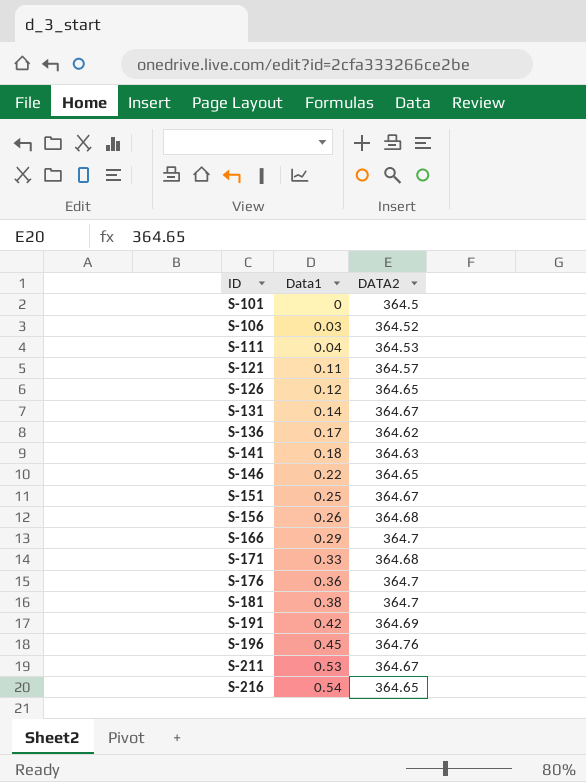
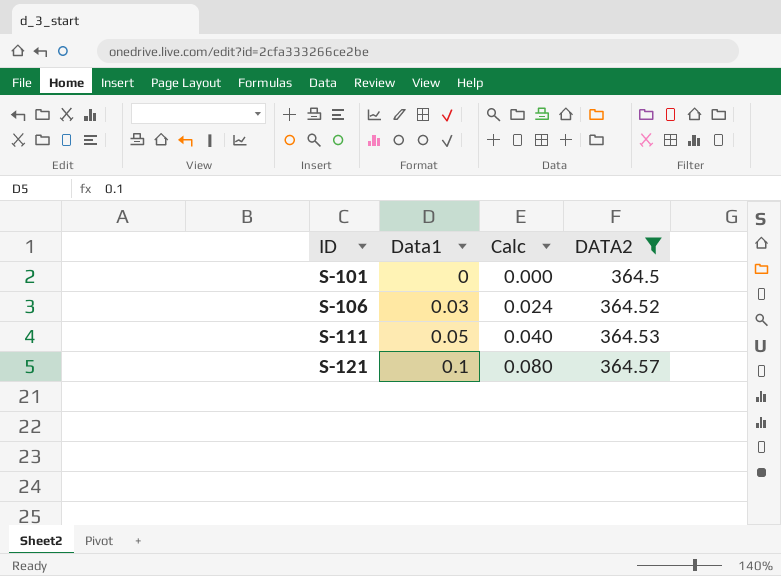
filter: none -> DATA2 <= 364.57
column Calc | formula: none -> [Data1] * 0.8
S-111 | Data1: 0.04 -> 0.05
S-121 | Data1: 0.11 -> 0.1

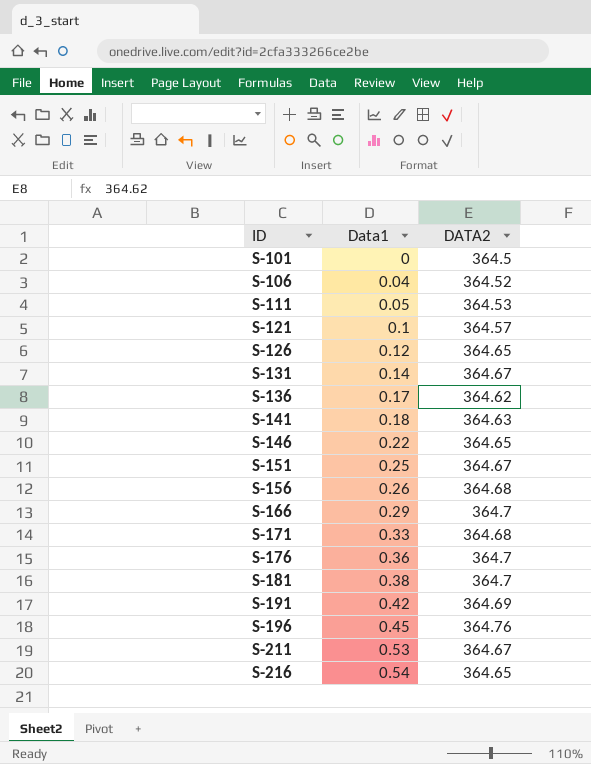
filter: DATA2 <= 364.57 -> none
column Calc | formula: [Data1] * 0.8 -> none
S-106 | Data1: 0.03 -> 0.04

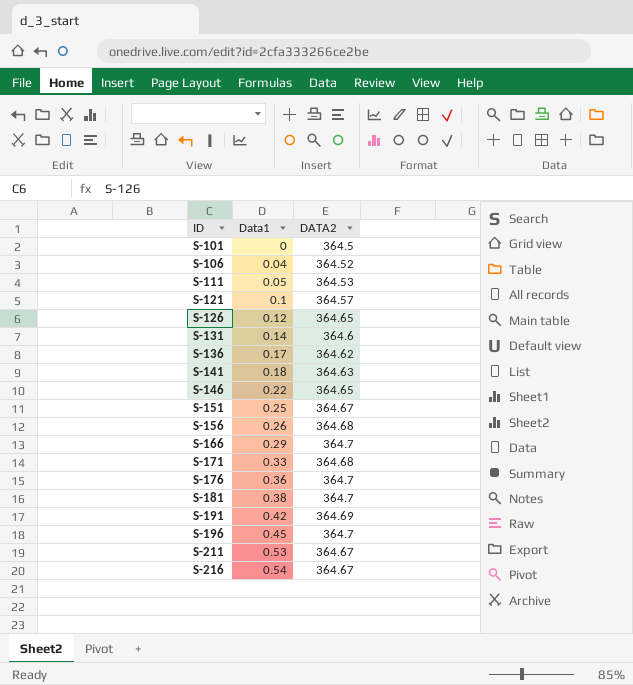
S-131 | DATA2: 364.67 -> 364.6
S-196 | DATA2: 364.76 -> 364.7
S-216 | DATA2: 364.65 -> 364.67

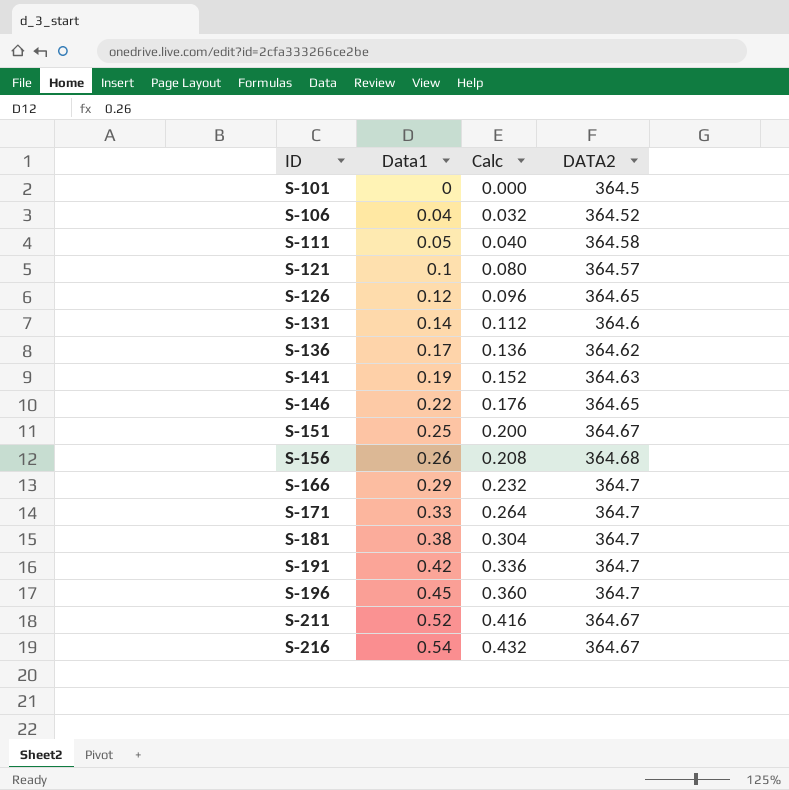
column Calc | formula: none -> [Data1] * 0.8
row S-176: 0.36 | 364.7 -> none
S-111 | DATA2: 364.53 -> 364.58
S-141 | Data1: 0.18 -> 0.19
S-171 | DATA2: 364.68 -> 364.7
S-191 | DATA2: 364.69 -> 364.7
S-211 | Data1: 0.53 -> 0.52

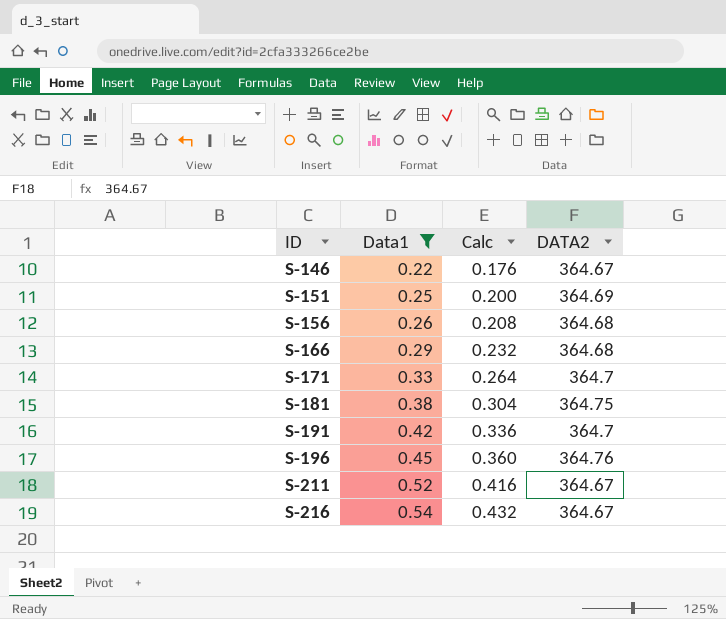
filter: none -> Data1 >= 0.22
S-146 | DATA2: 364.65 -> 364.67
S-151 | DATA2: 364.67 -> 364.69
S-166 | DATA2: 364.7 -> 364.68
S-181 | DATA2: 364.7 -> 364.75
S-196 | DATA2: 364.7 -> 364.76

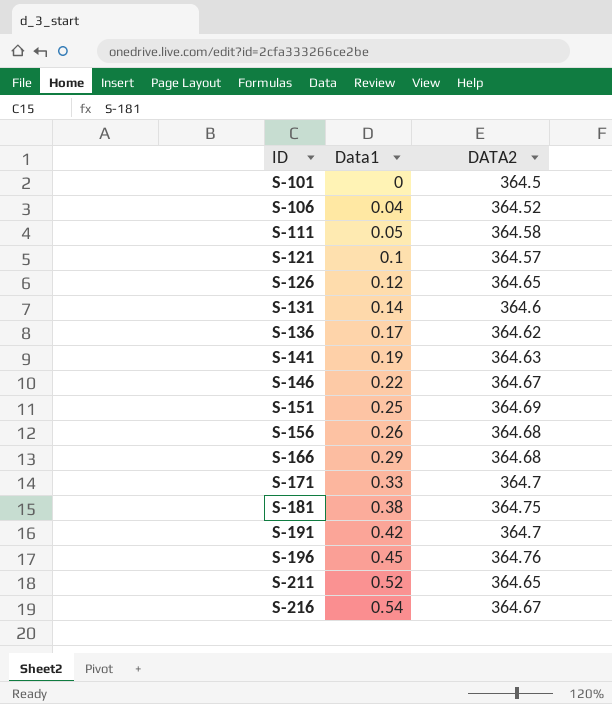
filter: Data1 >= 0.22 -> none
column Calc | formula: [Data1] * 0.8 -> none
S-211 | DATA2: 364.67 -> 364.65

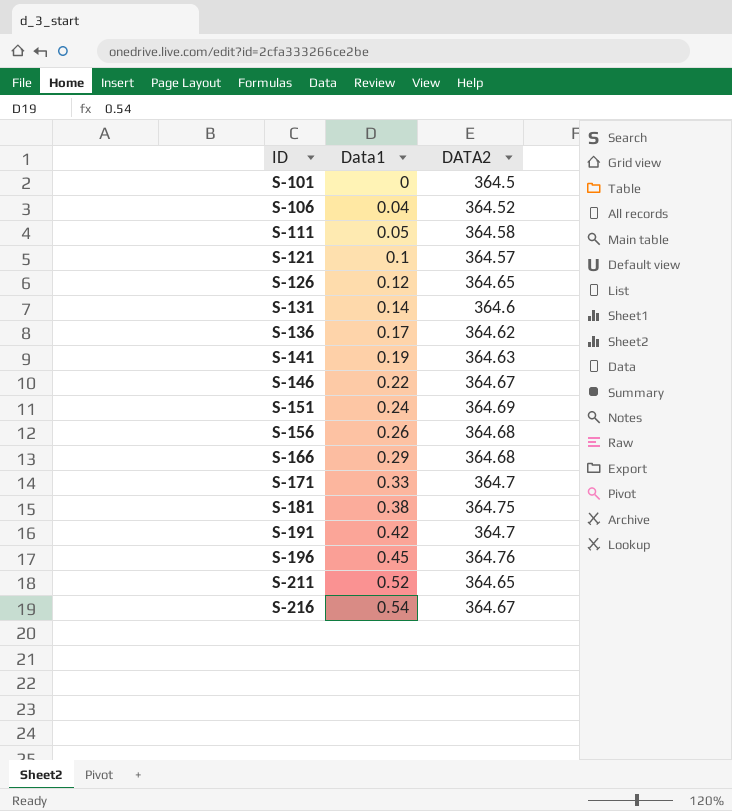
S-151 | Data1: 0.25 -> 0.24

